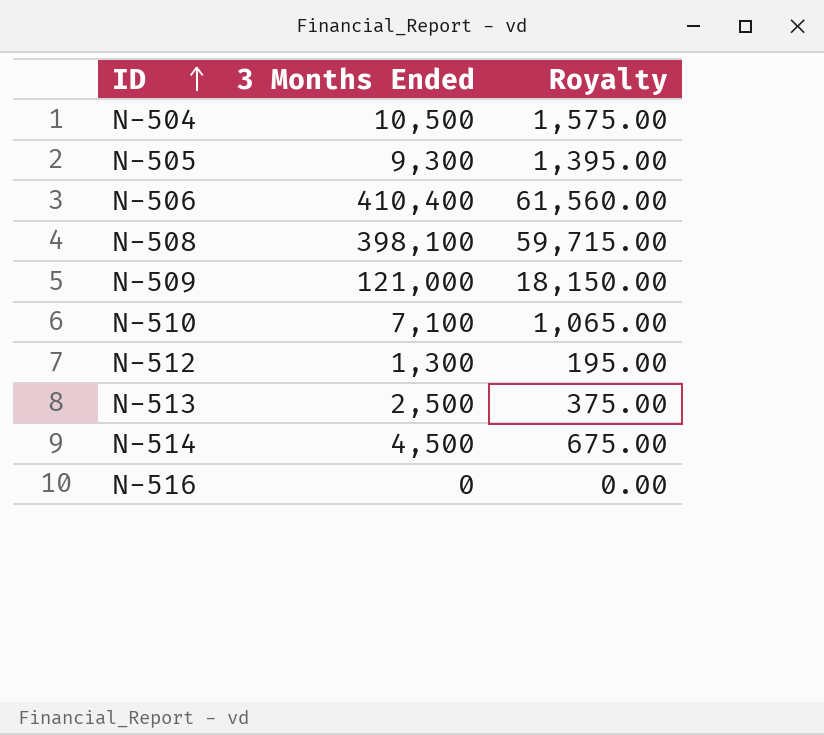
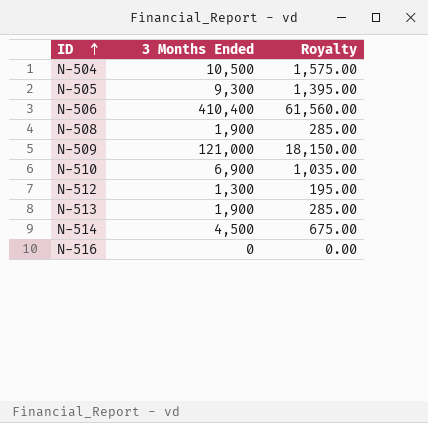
N-508 | 3 Months Ended: 398,100 -> 1,900
N-508 | Royalty: 59,715.00 -> 285.00
N-510 | 3 Months Ended: 7,100 -> 6,900
N-510 | Royalty: 1,065.00 -> 1,035.00
N-513 | 3 Months Ended: 2,500 -> 1,900
N-513 | Royalty: 375.00 -> 285.00

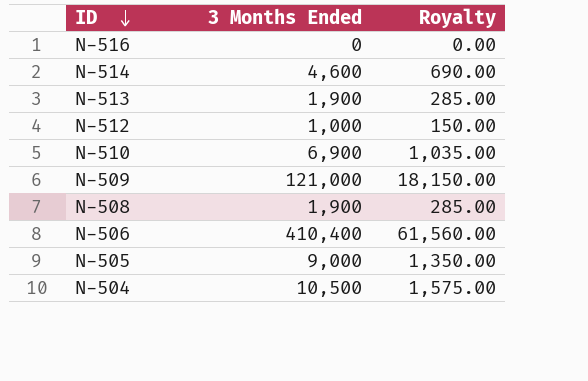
row order: ID ascending -> ID descending
N-514 | 3 Months Ended: 4,500 -> 4,600
N-514 | Royalty: 675.00 -> 690.00
N-512 | 3 Months Ended: 1,300 -> 1,000
N-512 | Royalty: 195.00 -> 150.00
N-505 | 3 Months Ended: 9,300 -> 9,000
N-505 | Royalty: 1,395.00 -> 1,350.00

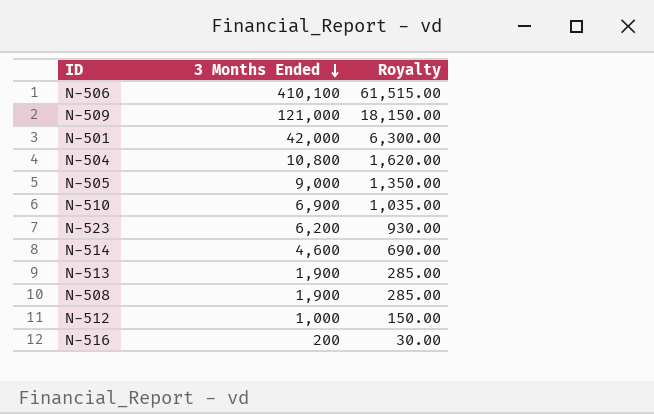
row order: ID descending -> 3 Months Ended descending
N-506 | 3 Months Ended: 410,400 -> 410,100
N-506 | Royalty: 61,560.00 -> 61,515.00
row N-501: none -> 42,000 | 6,300.00
N-504 | 3 Months Ended: 10,500 -> 10,800
N-504 | Royalty: 1,575.00 -> 1,620.00
row N-523: none -> 6,200 | 930.00
N-516 | 3 Months Ended: 0 -> 200
N-516 | Royalty: 0.00 -> 30.00

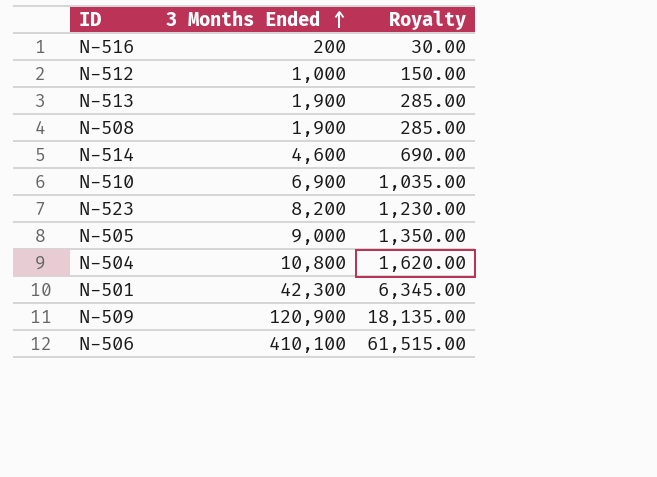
row order: 3 Months Ended descending -> 3 Months Ended ascending
N-523 | 3 Months Ended: 6,200 -> 8,200
N-523 | Royalty: 930.00 -> 1,230.00
N-501 | 3 Months Ended: 42,000 -> 42,300
N-501 | Royalty: 6,300.00 -> 6,345.00
N-509 | 3 Months Ended: 121,000 -> 120,900
N-509 | Royalty: 18,150.00 -> 18,135.00

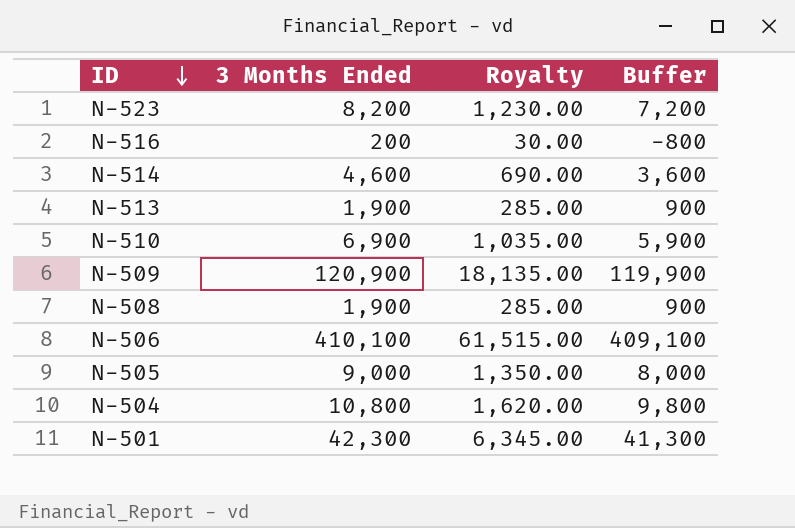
row order: 3 Months Ended ascending -> ID descending
column Buffer | formula: none -> [3 Months Ended] - 1000
row N-512: 1,000 | 150.00 -> none

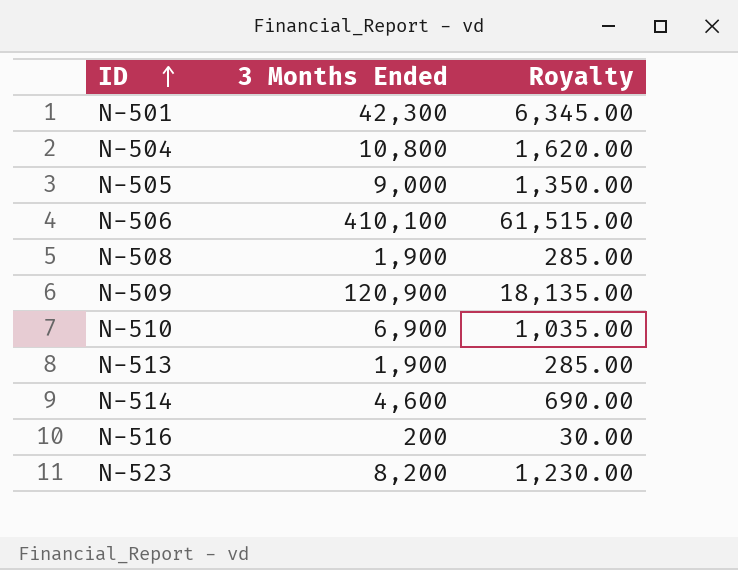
row order: ID descending -> ID ascending
column Buffer | formula: [3 Months Ended] - 1000 -> none

